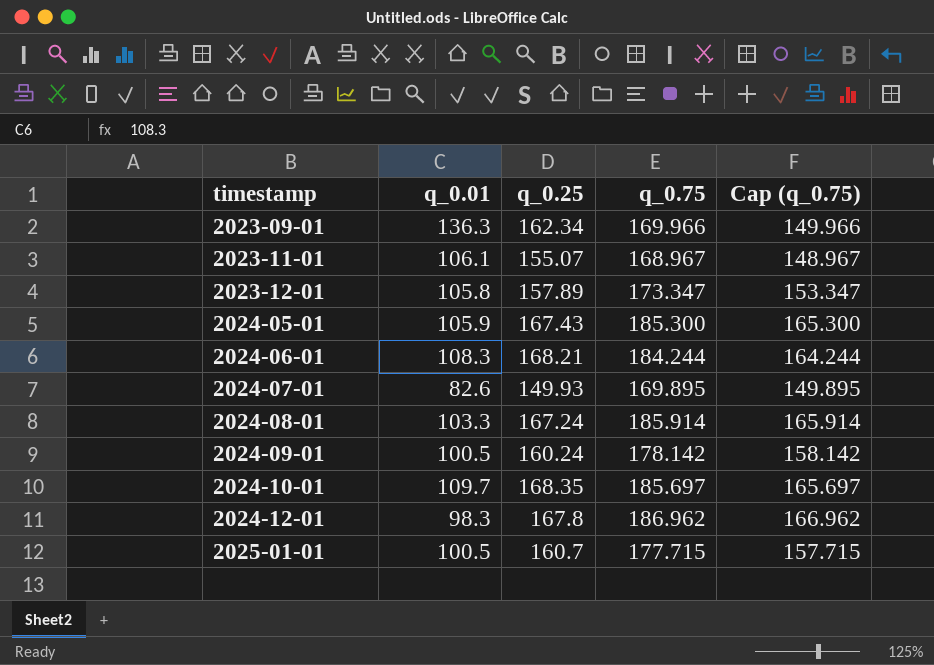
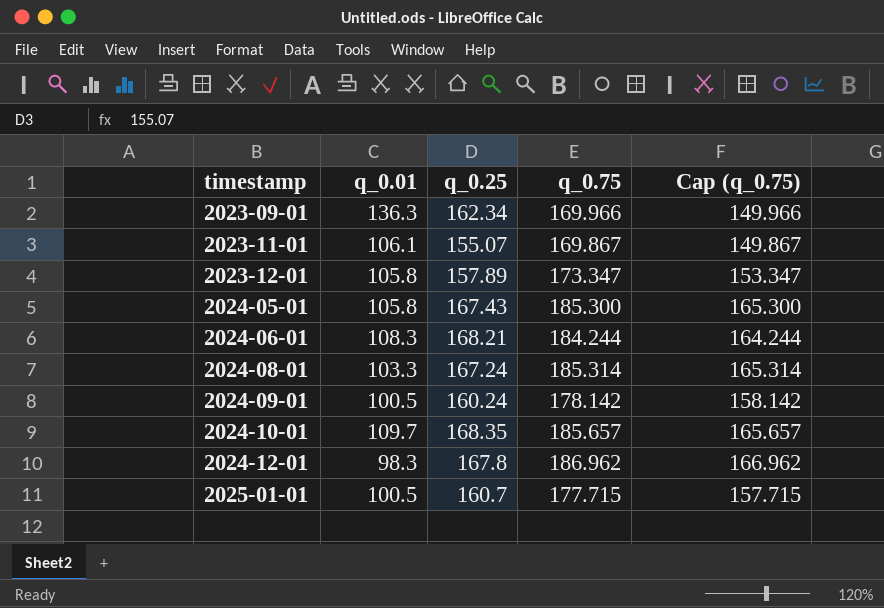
row 2024-07-01: 82.6 | 149.93 | 169.895 | 149.895 -> none
2023-11-01 | q_0.75: 168.967 -> 169.867
2023-11-01 | Cap (q_0.75): 148.967 -> 149.867
2024-05-01 | q_0.01: 105.9 -> 105.8
2024-08-01 | q_0.75: 185.914 -> 185.314
2024-08-01 | Cap (q_0.75): 165.914 -> 165.314
2024-10-01 | q_0.75: 185.697 -> 185.657
2024-10-01 | Cap (q_0.75): 165.697 -> 165.657

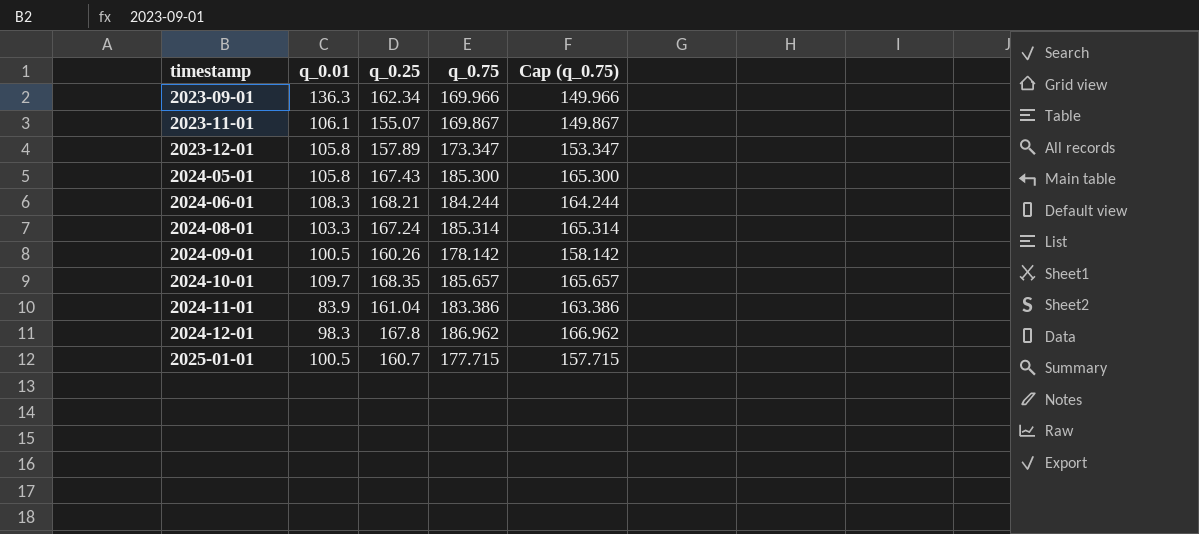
2024-09-01 | q_0.25: 160.24 -> 160.26
row 2024-11-01: none -> 83.9 | 161.04 | 183.386 | 163.386

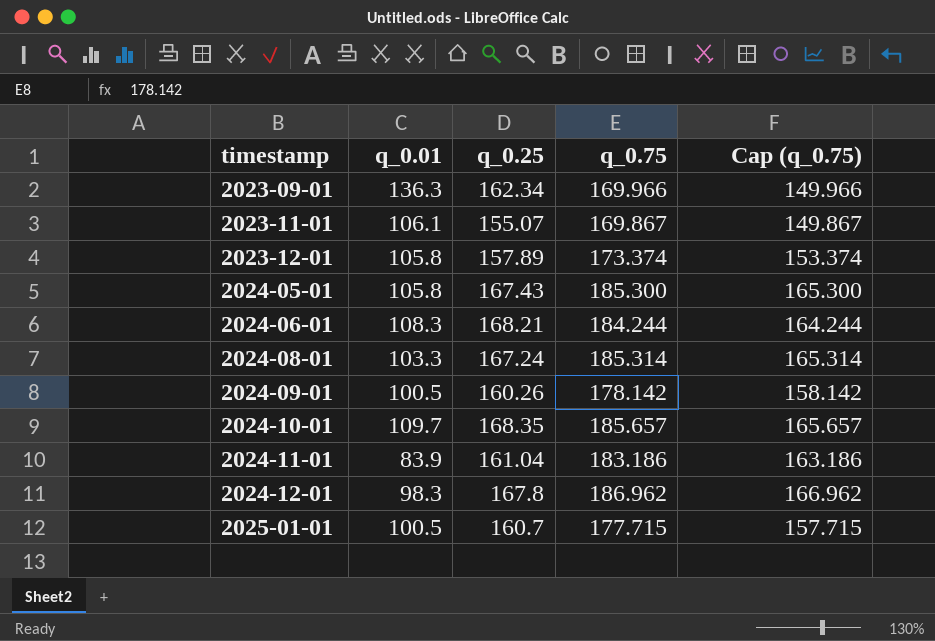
2023-12-01 | q_0.75: 173.347 -> 173.374
2023-12-01 | Cap (q_0.75): 153.347 -> 153.374
2024-11-01 | q_0.75: 183.386 -> 183.186
2024-11-01 | Cap (q_0.75): 163.386 -> 163.186

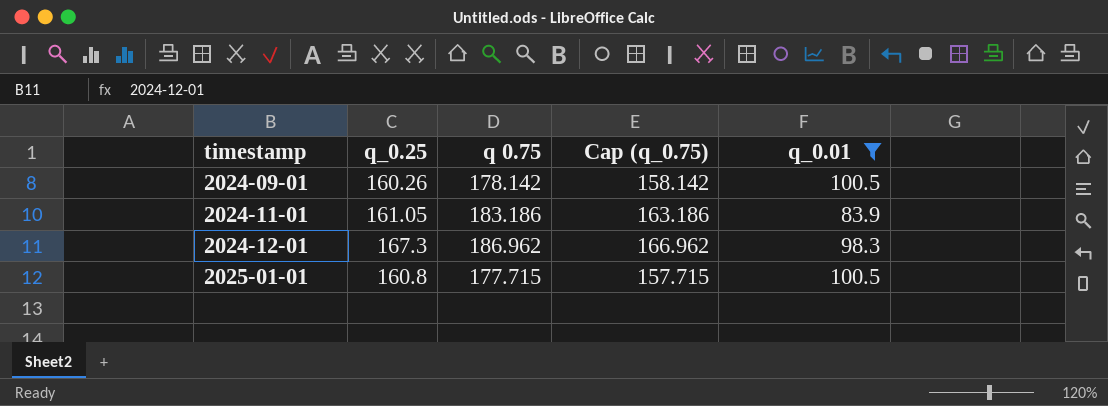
filter: none -> q_0.01 <= 100.5
column name: q_0.75 -> q 0.75
column q_0.01 | position: 2 -> 5
2024-11-01 | q_0.25: 161.04 -> 161.05
2024-12-01 | q_0.25: 167.8 -> 167.3
2025-01-01 | q_0.25: 160.7 -> 160.8

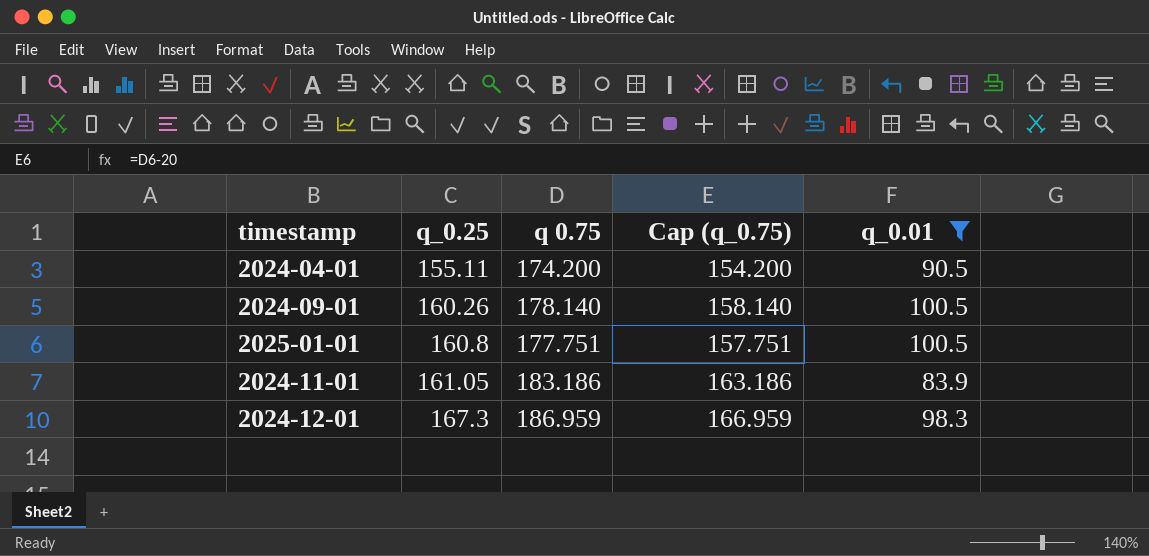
row order: timestamp ascending -> q_0.25 ascending
row 2024-04-01: none -> 155.11 | 174.200 | 154.200 | 90.5
2024-09-01 | q 0.75: 178.142 -> 178.140
2024-09-01 | Cap (q_0.75): 158.142 -> 158.140
2025-01-01 | q 0.75: 177.715 -> 177.751
2025-01-01 | Cap (q_0.75): 157.715 -> 157.751
2024-12-01 | q 0.75: 186.962 -> 186.959
2024-12-01 | Cap (q_0.75): 166.962 -> 166.959

